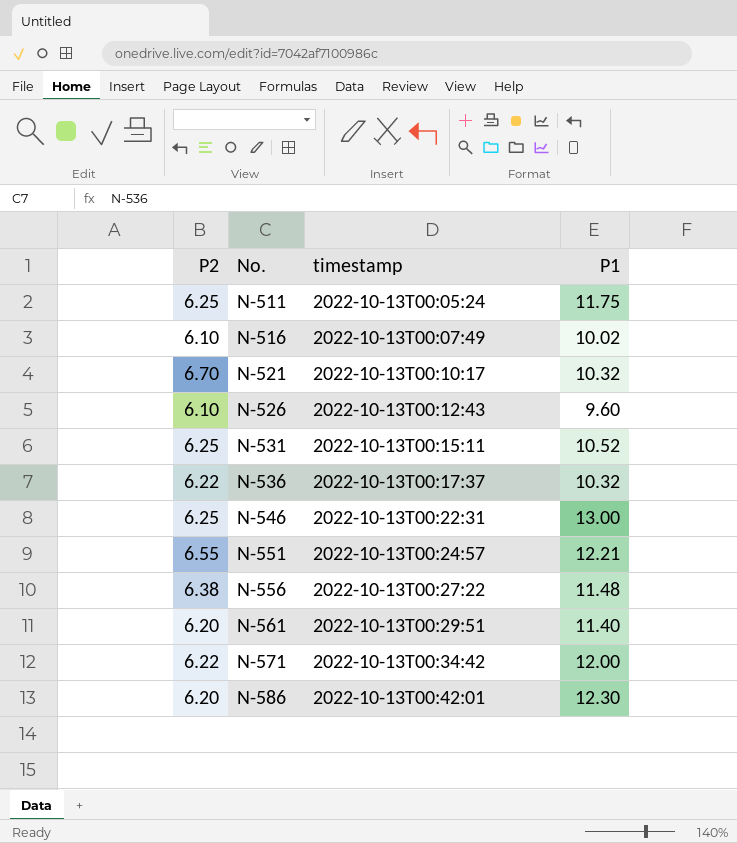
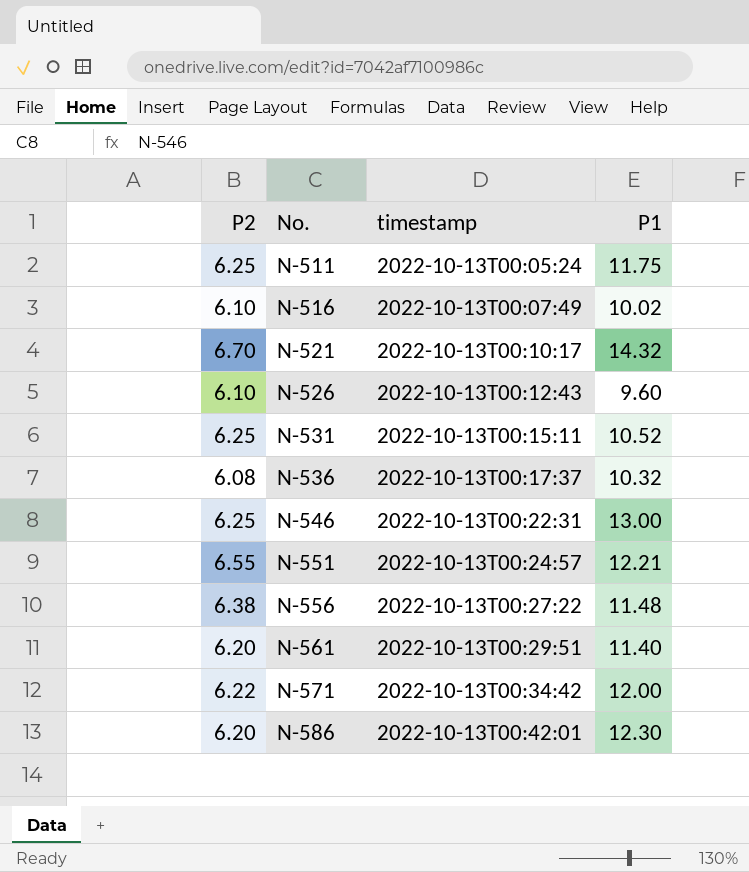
N-521 | P1: 10.32 -> 14.32
N-536 | P2: 6.22 -> 6.08

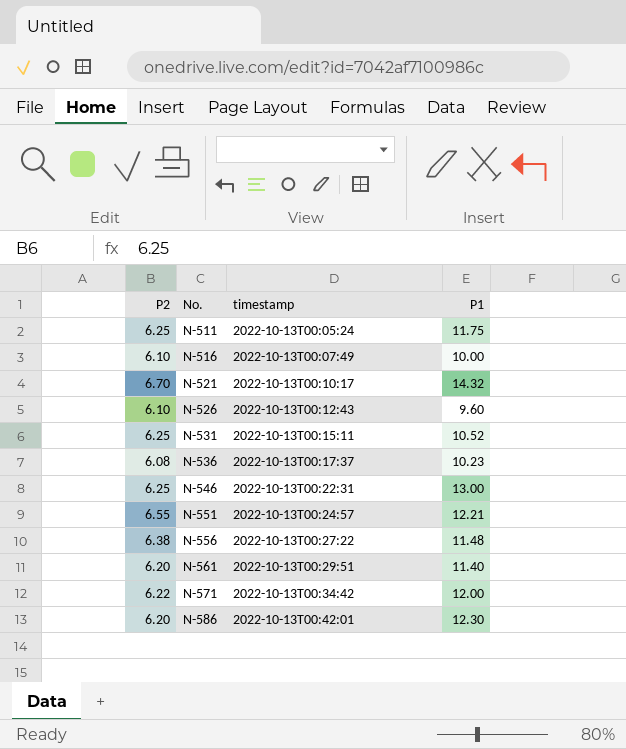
N-516 | P1: 10.02 -> 10.00
N-536 | P1: 10.32 -> 10.23

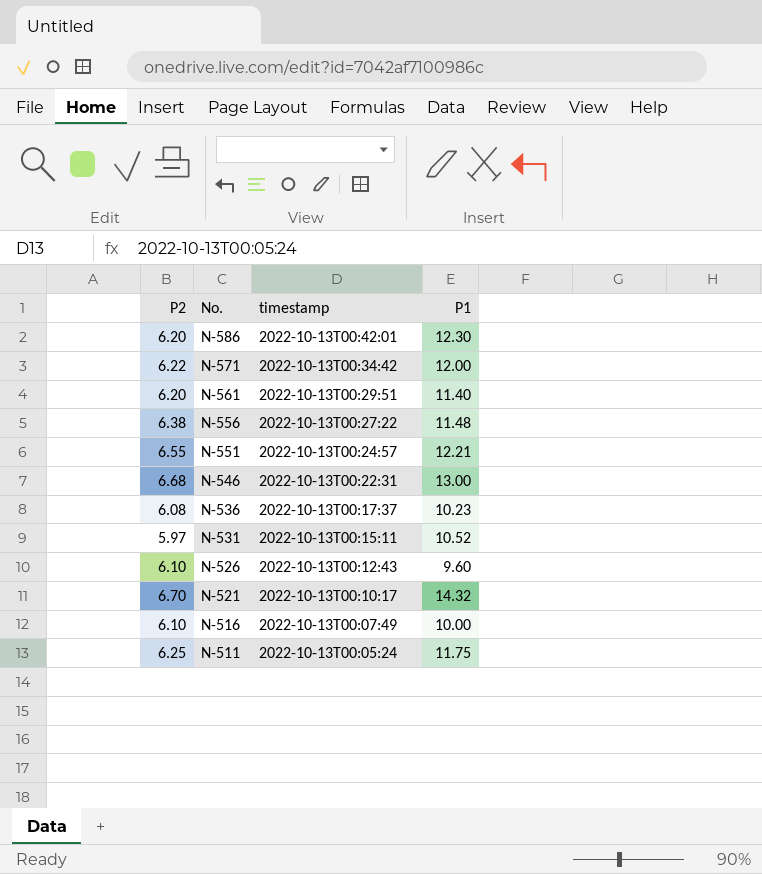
row order: No. ascending -> No. descending
N-546 | P2: 6.25 -> 6.68
N-531 | P2: 6.25 -> 5.97

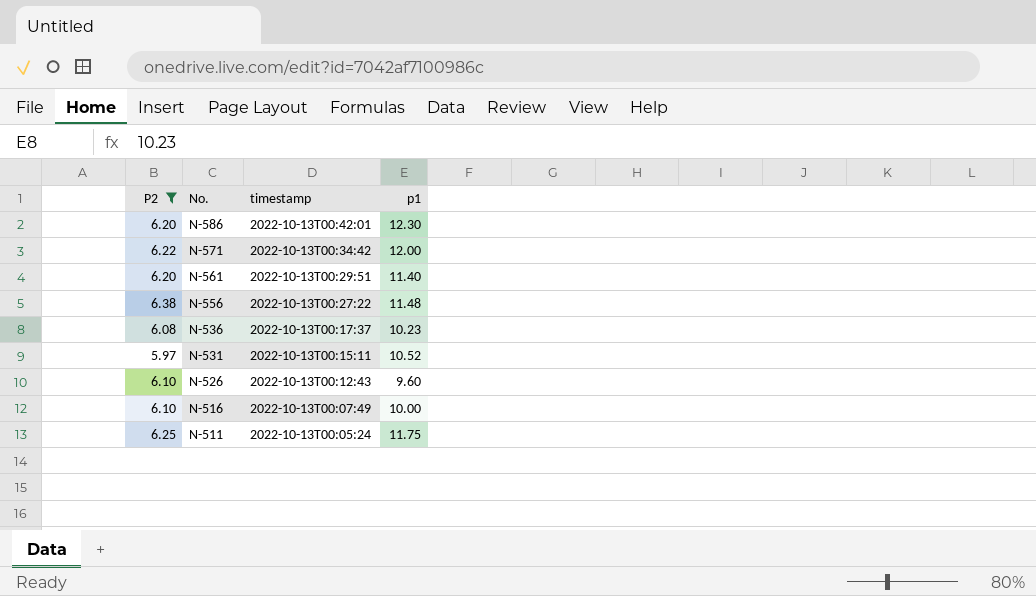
filter: none -> P2 <= 6.38
column name: P1 -> p1

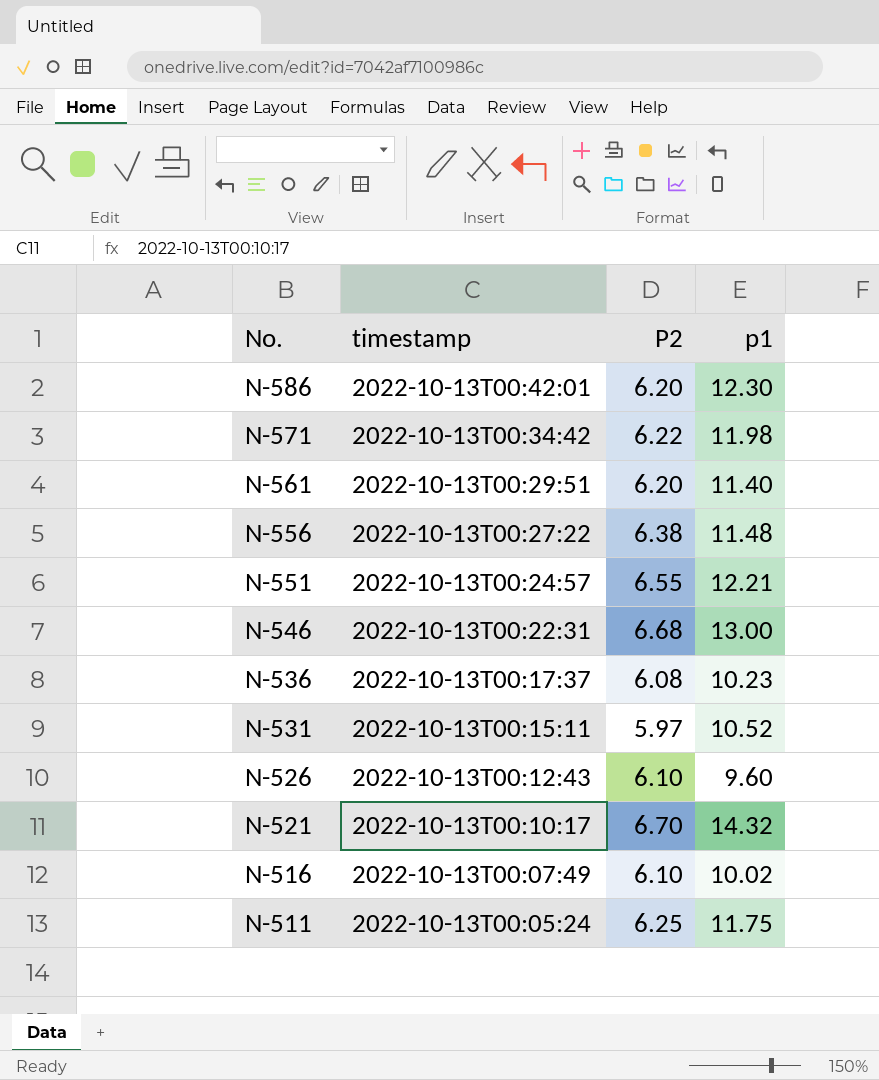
filter: P2 <= 6.38 -> none
column P2 | position: 1 -> 3
N-571 | p1: 12.00 -> 11.98
N-516 | p1: 10.00 -> 10.02

